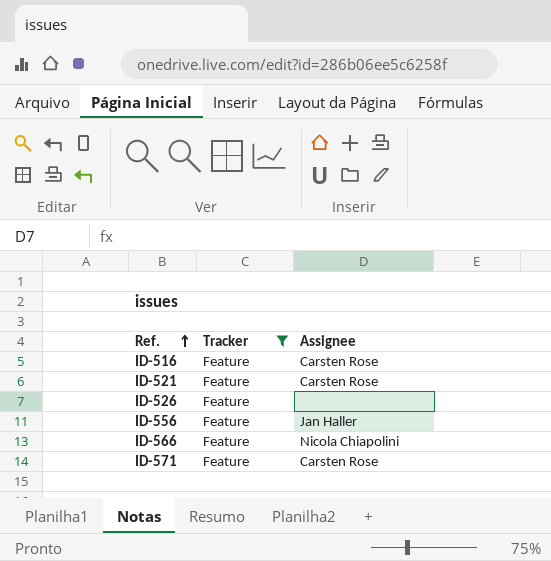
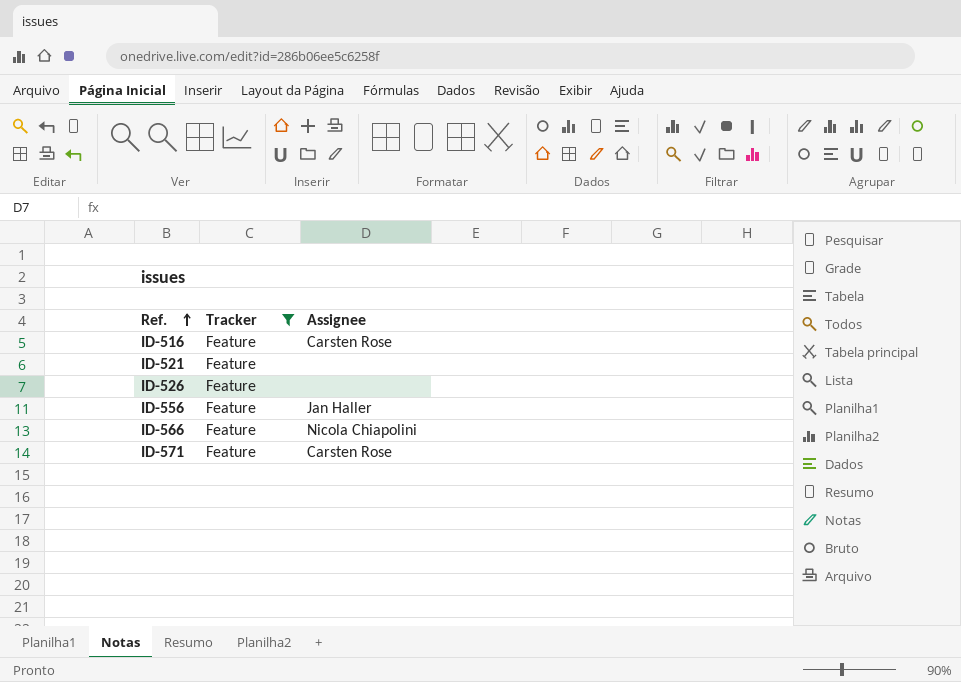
ID-521 | Assignee: Carsten Rose -> none

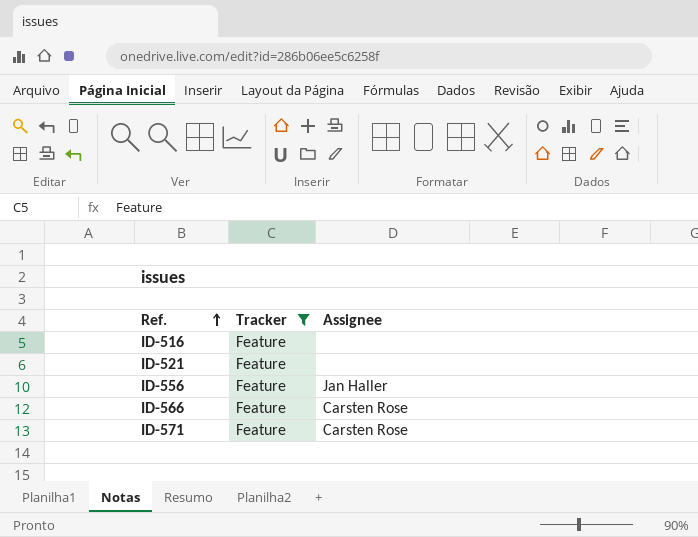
row ID-526: Feature | none -> none
ID-516 | Assignee: Carsten Rose -> none
ID-566 | Assignee: Nicola Chiapolini -> Carsten Rose

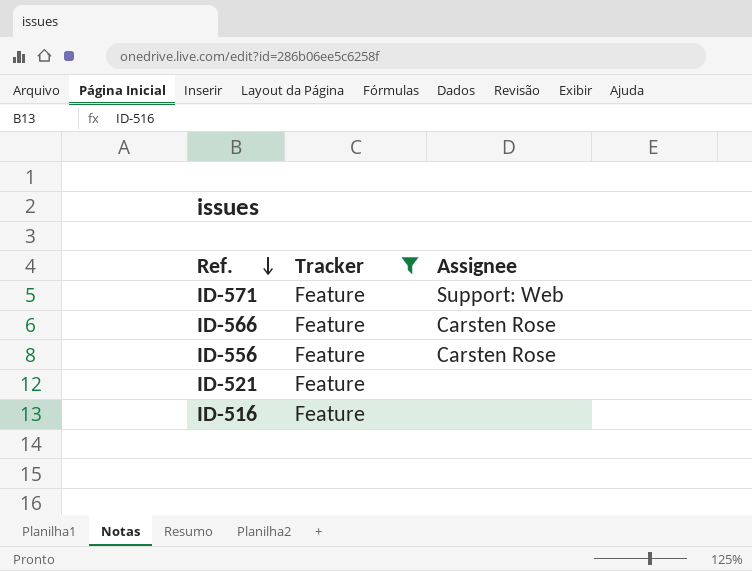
row order: Ref. ascending -> Ref. descending
ID-571 | Assignee: Carsten Rose -> Support: Web
ID-556 | Assignee: Jan Haller -> Carsten Rose

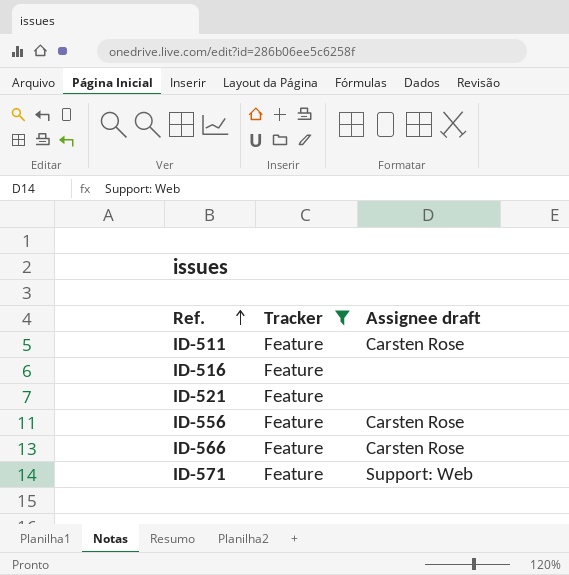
row order: Ref. descending -> Ref. ascending
column name: Assignee -> Assignee draft
row ID-511: none -> Feature | Carsten Rose

